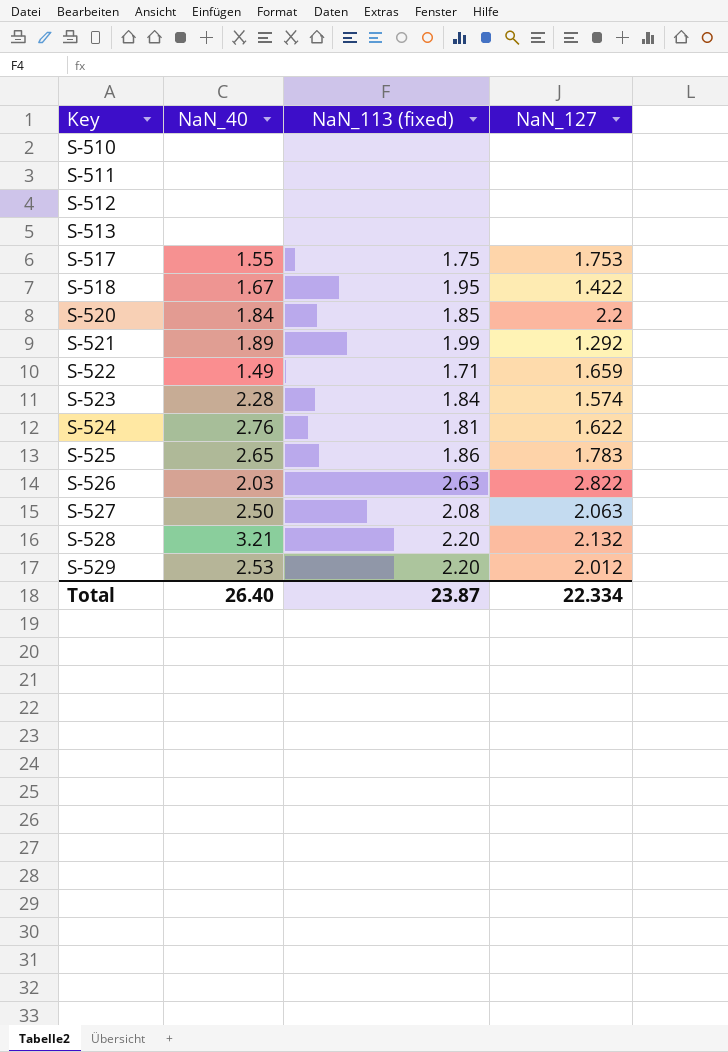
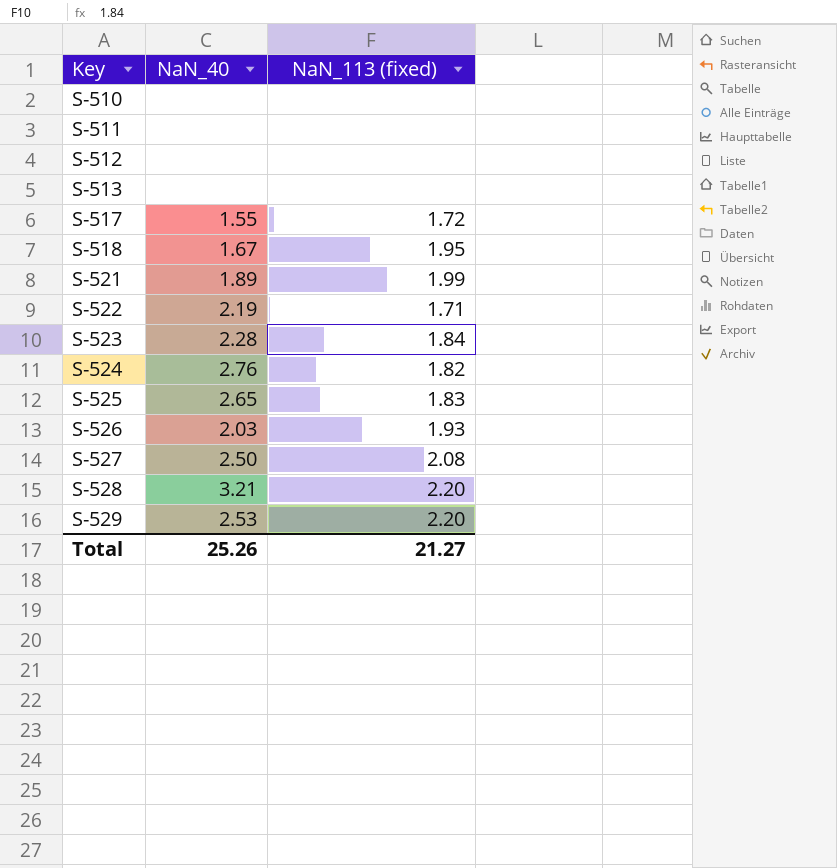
column NaN_127 | position: 4 -> none
row S-520: 1.84 | 1.85 | 2.2 -> none
S-517 | NaN_113 (fixed): 1.75 -> 1.72
S-522 | NaN_40: 1.49 -> 2.19
S-524 | NaN_113 (fixed): 1.81 -> 1.82
S-525 | NaN_113 (fixed): 1.86 -> 1.83
S-526 | NaN_113 (fixed): 2.63 -> 1.93
Total | NaN_40: 26.40 -> 25.26
Total | NaN_113 (fixed): 23.87 -> 21.27

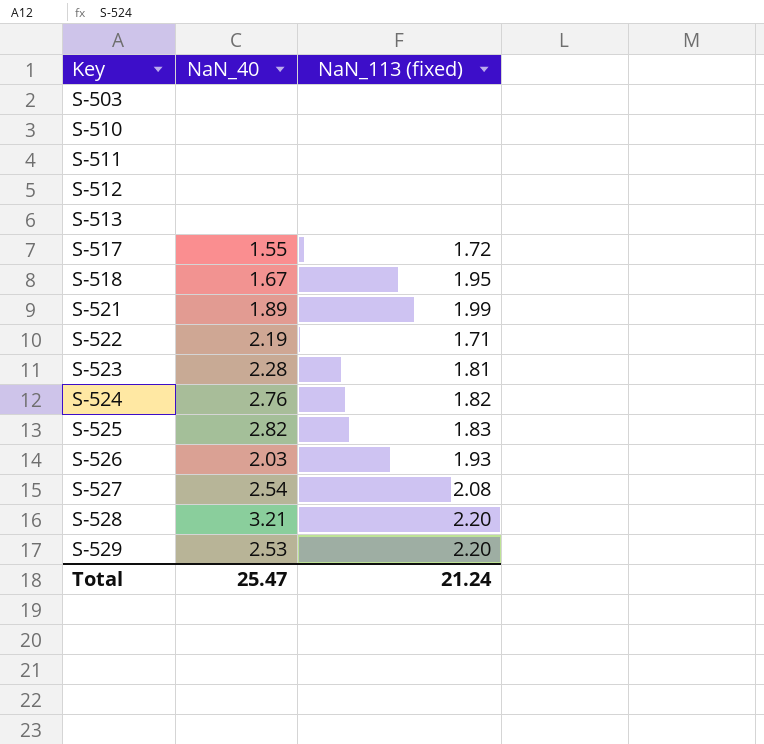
row S-503: none -> none | none
S-523 | NaN_113 (fixed): 1.84 -> 1.81
S-525 | NaN_40: 2.65 -> 2.82
S-527 | NaN_40: 2.50 -> 2.54
Total | NaN_40: 25.26 -> 25.47
Total | NaN_113 (fixed): 21.27 -> 21.24

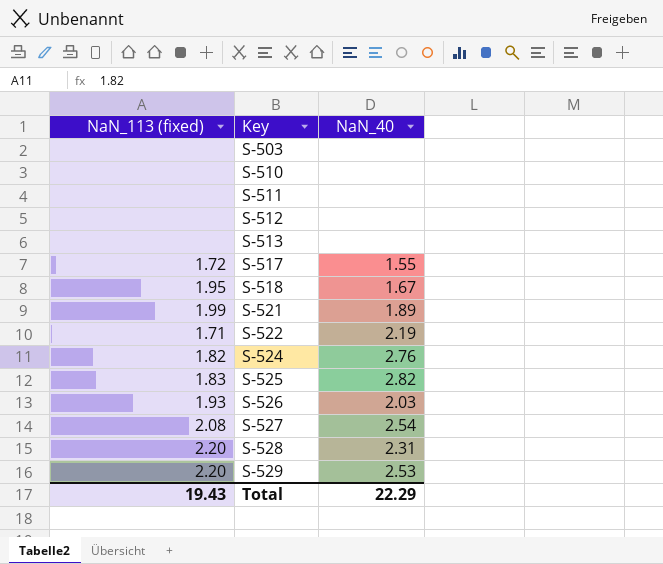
column NaN_113 (fixed) | position: 3 -> 1
row S-523: 2.28 | 1.81 -> none
S-528 | NaN_40: 3.21 -> 2.31
Total | NaN_113 (fixed): 21.24 -> 19.43
Total | NaN_40: 25.47 -> 22.29

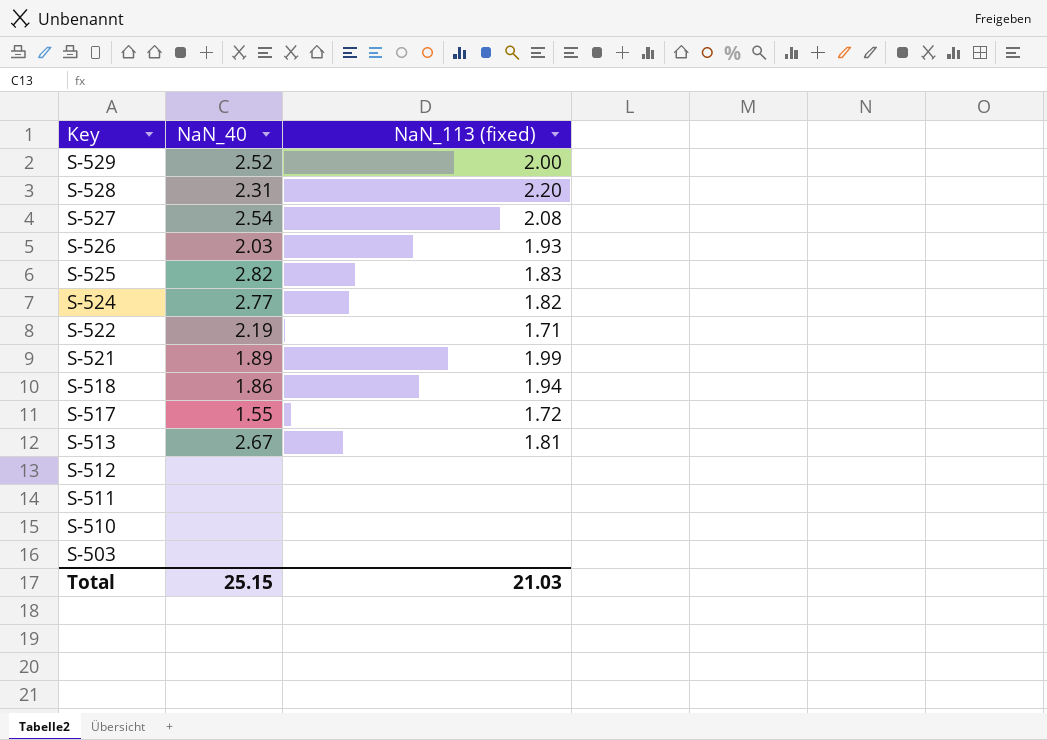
row order: Key ascending -> Key descending
column NaN_113 (fixed) | position: 1 -> 3
S-529 | NaN_40: 2.53 -> 2.52
S-529 | NaN_113 (fixed): 2.20 -> 2.00
S-524 | NaN_40: 2.76 -> 2.77
S-518 | NaN_40: 1.67 -> 1.86
S-518 | NaN_113 (fixed): 1.95 -> 1.94
S-513 | NaN_40: none -> 2.67
S-513 | NaN_113 (fixed): none -> 1.81
Total | NaN_40: 22.29 -> 25.15
Total | NaN_113 (fixed): 19.43 -> 21.03

